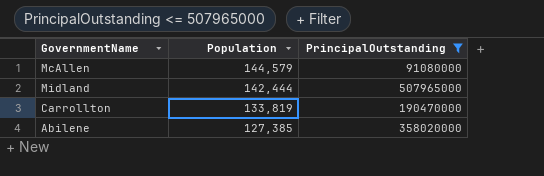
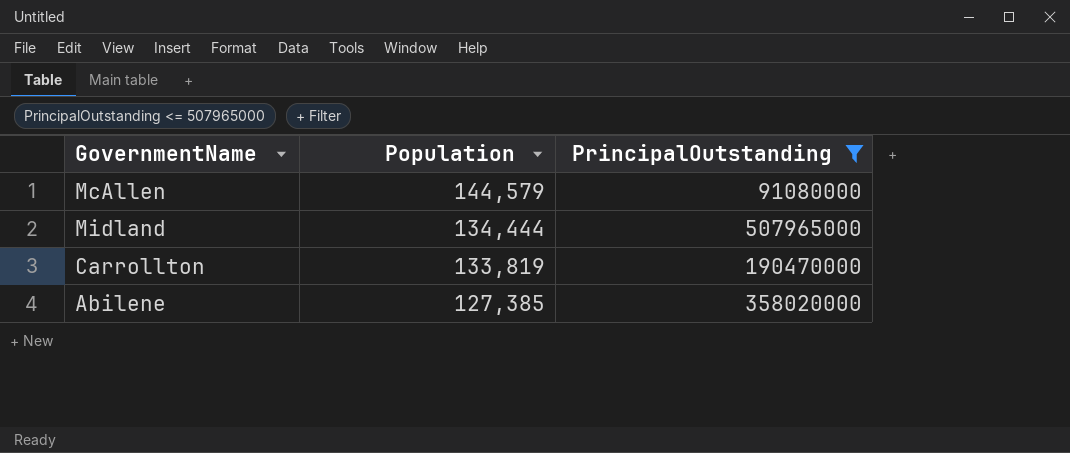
Midland | Population: 142,444 -> 134,444

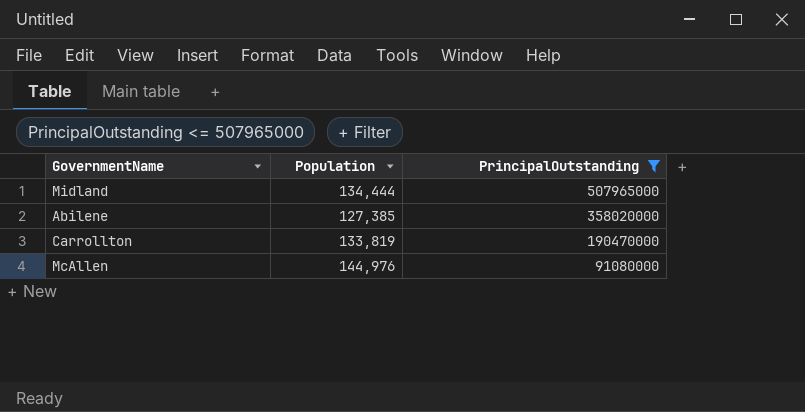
row order: Population descending -> PrincipalOutstanding descending
McAllen | Population: 144,579 -> 144,976

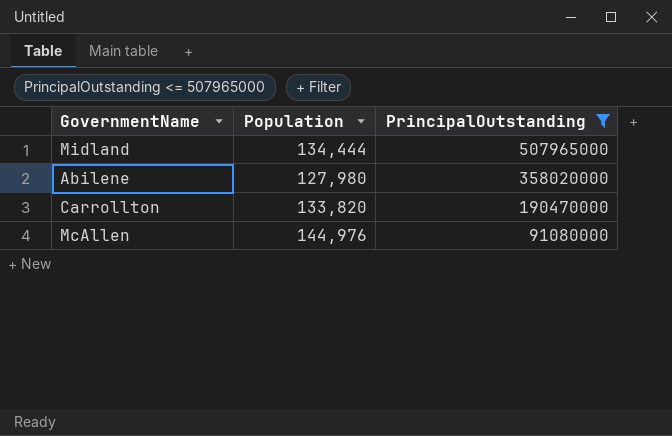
Abilene | Population: 127,385 -> 127,980
Carrollton | Population: 133,819 -> 133,820

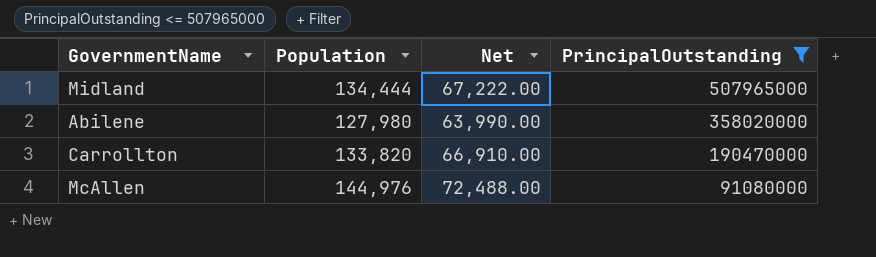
column Net | formula: none -> [Population] * 0.5

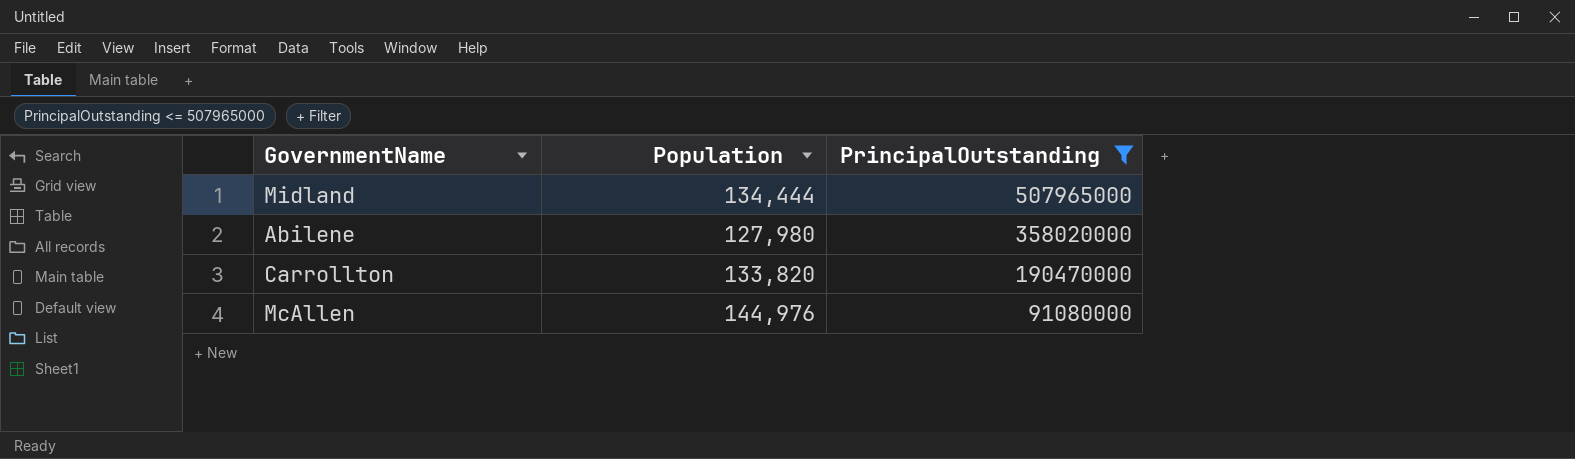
column Net | formula: [Population] * 0.5 -> none

